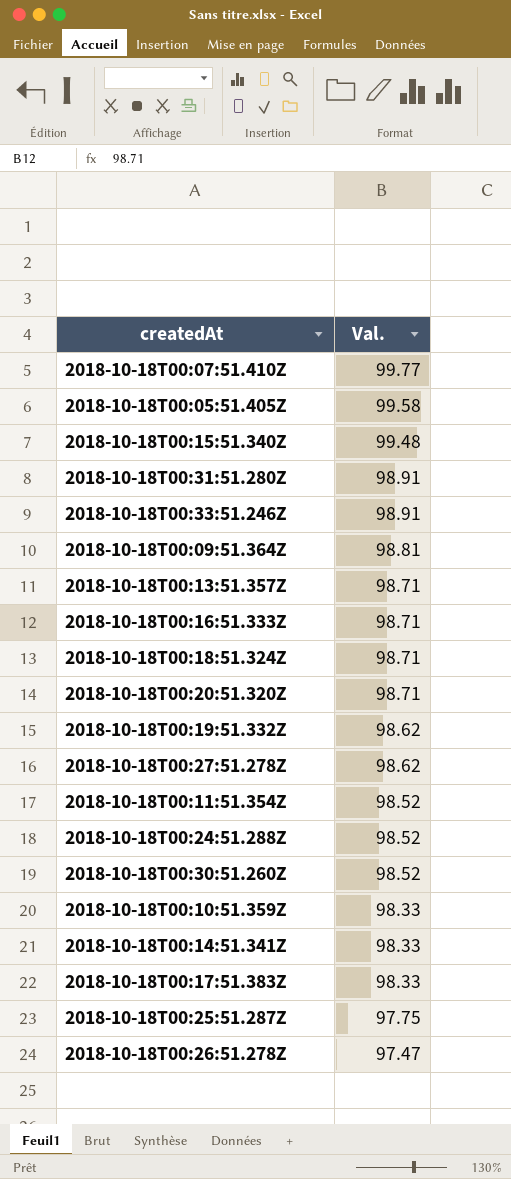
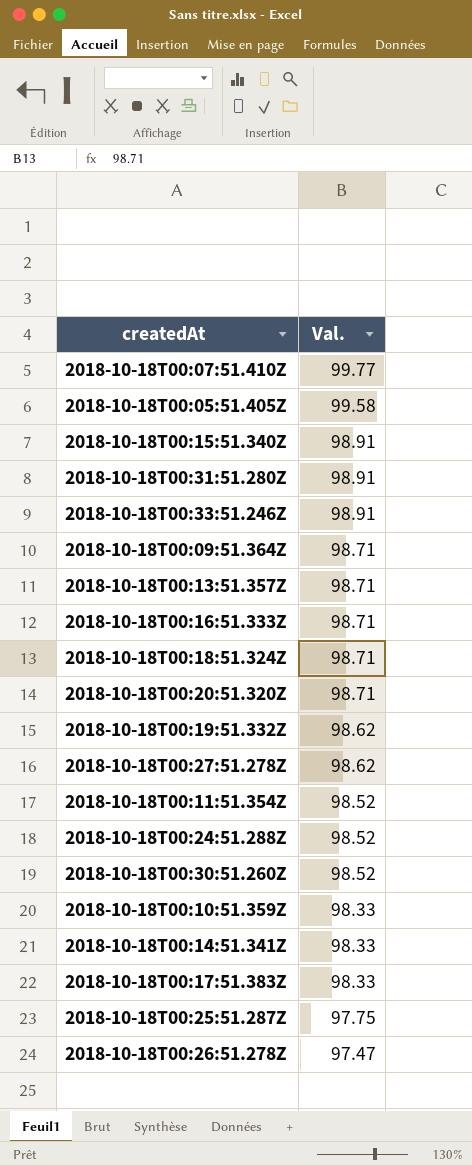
2018-10-18T00:15:51.340Z | Val.: 99.48 -> 98.91
2018-10-18T00:09:51.364Z | Val.: 98.81 -> 98.71

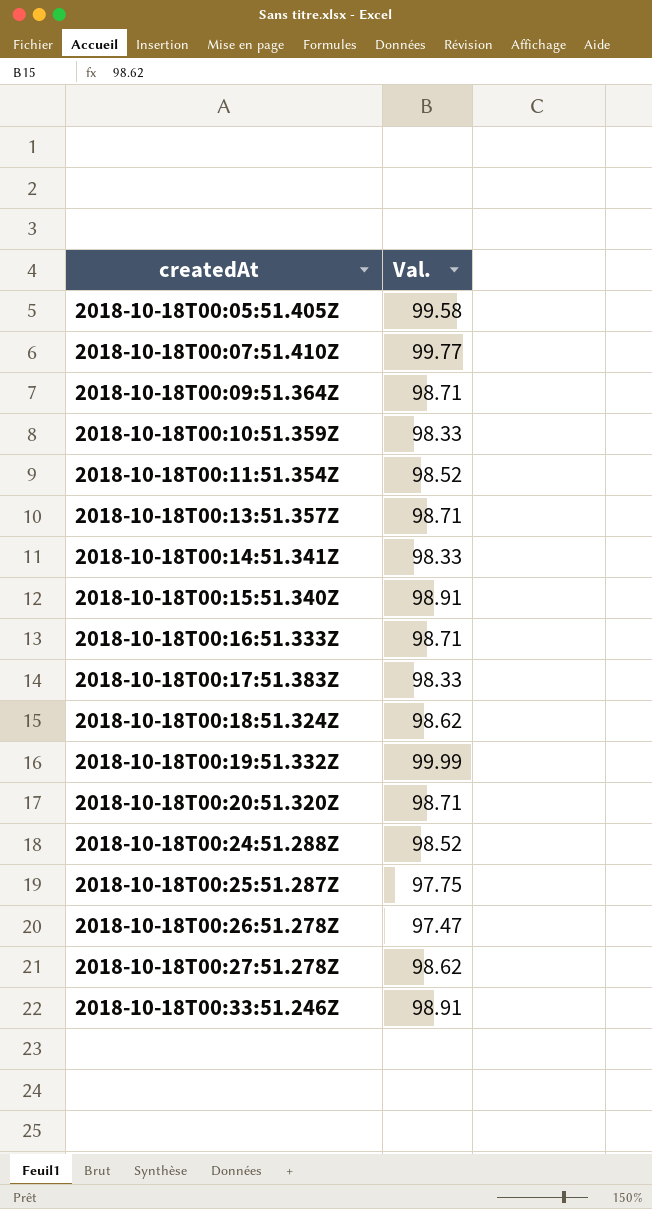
row order: Val. descending -> createdAt ascending
row 2018-10-18T00:31:51.280Z: 98.91 -> none
row 2018-10-18T00:30:51.260Z: 98.52 -> none
2018-10-18T00:18:51.324Z | Val.: 98.71 -> 98.62
2018-10-18T00:19:51.332Z | Val.: 98.62 -> 99.99

